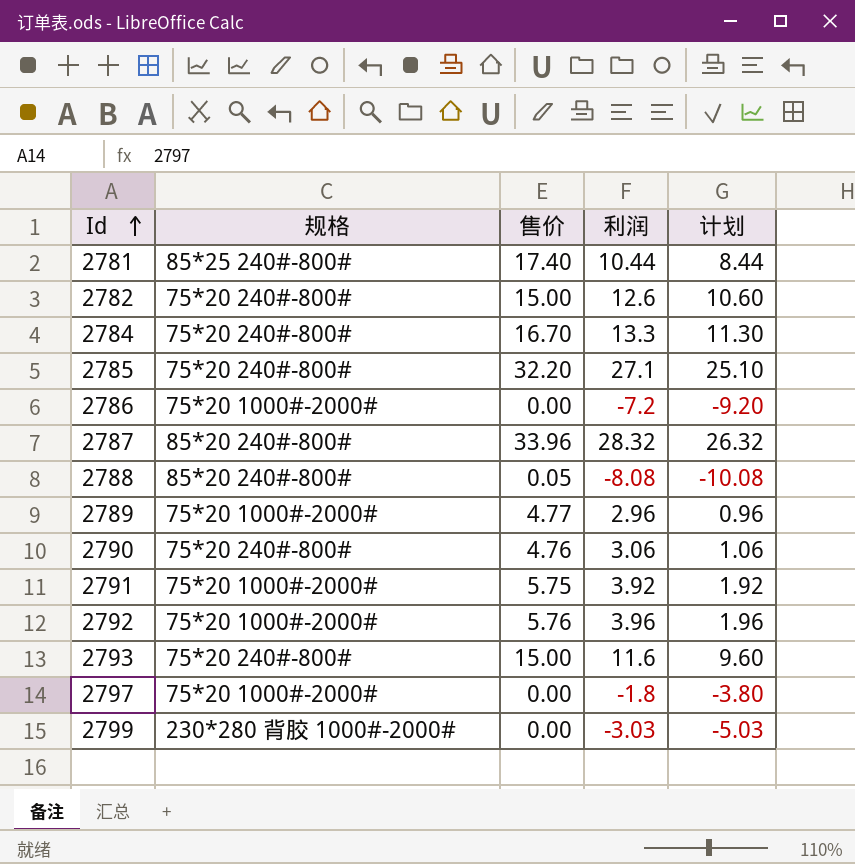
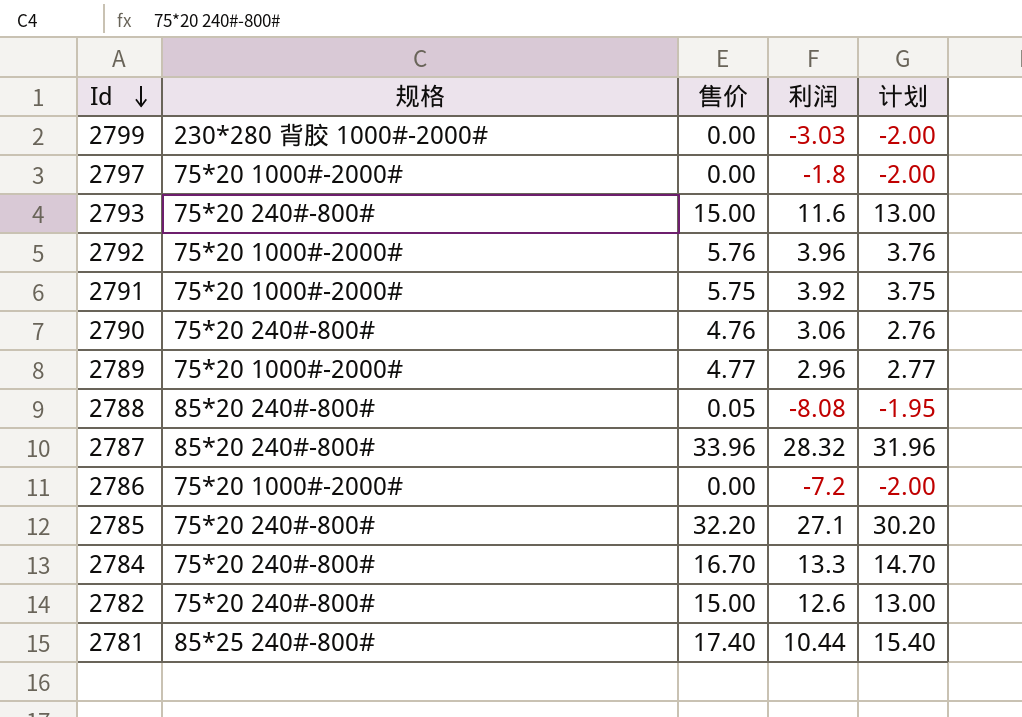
row order: Id ascending -> Id descending
column 计划 | formula: [利润] - 2 -> [售价] - 2

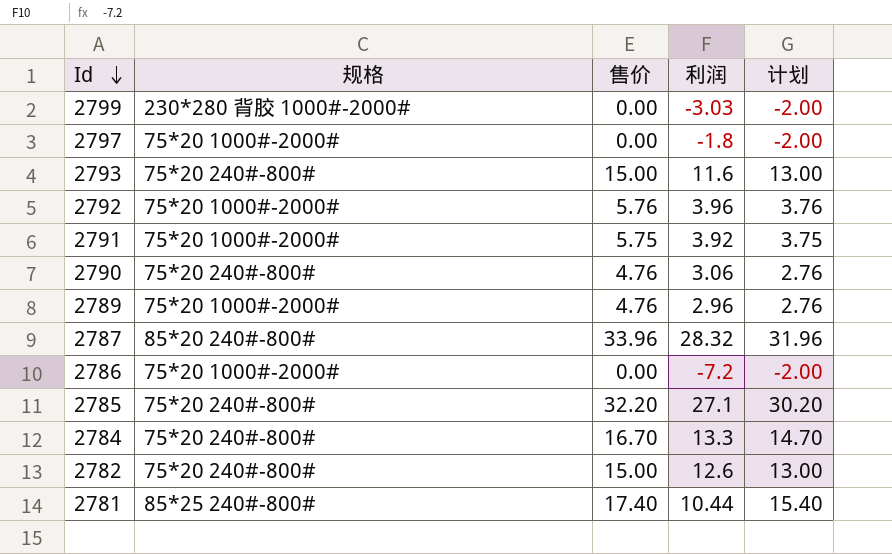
row 2788: 85*20 240#-800# | 0.05 | -8.08 | -1.95 -> none
2789 | 售价: 4.77 -> 4.76
2789 | 计划: 2.77 -> 2.76

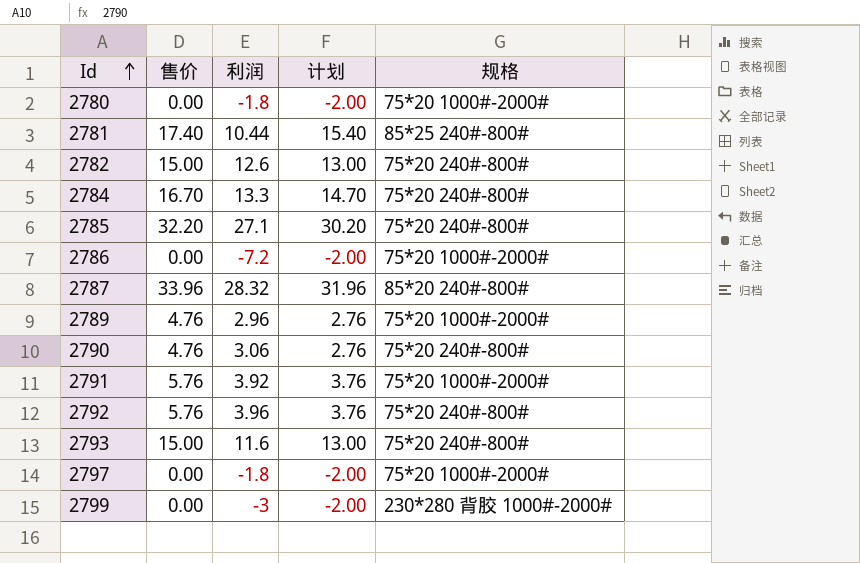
row order: Id descending -> Id ascending
column 规格 | position: 2 -> 5
row 2780: none -> 0.00 | -1.8 | -2.00 | 75*20 1000#-2000#
2791 | 售价: 5.75 -> 5.76
2791 | 计划: 3.75 -> 3.76
2792 | 规格: 75*20 1000#-2000# -> 75*20 240#-800#
2799 | 利润: -3.03 -> -3

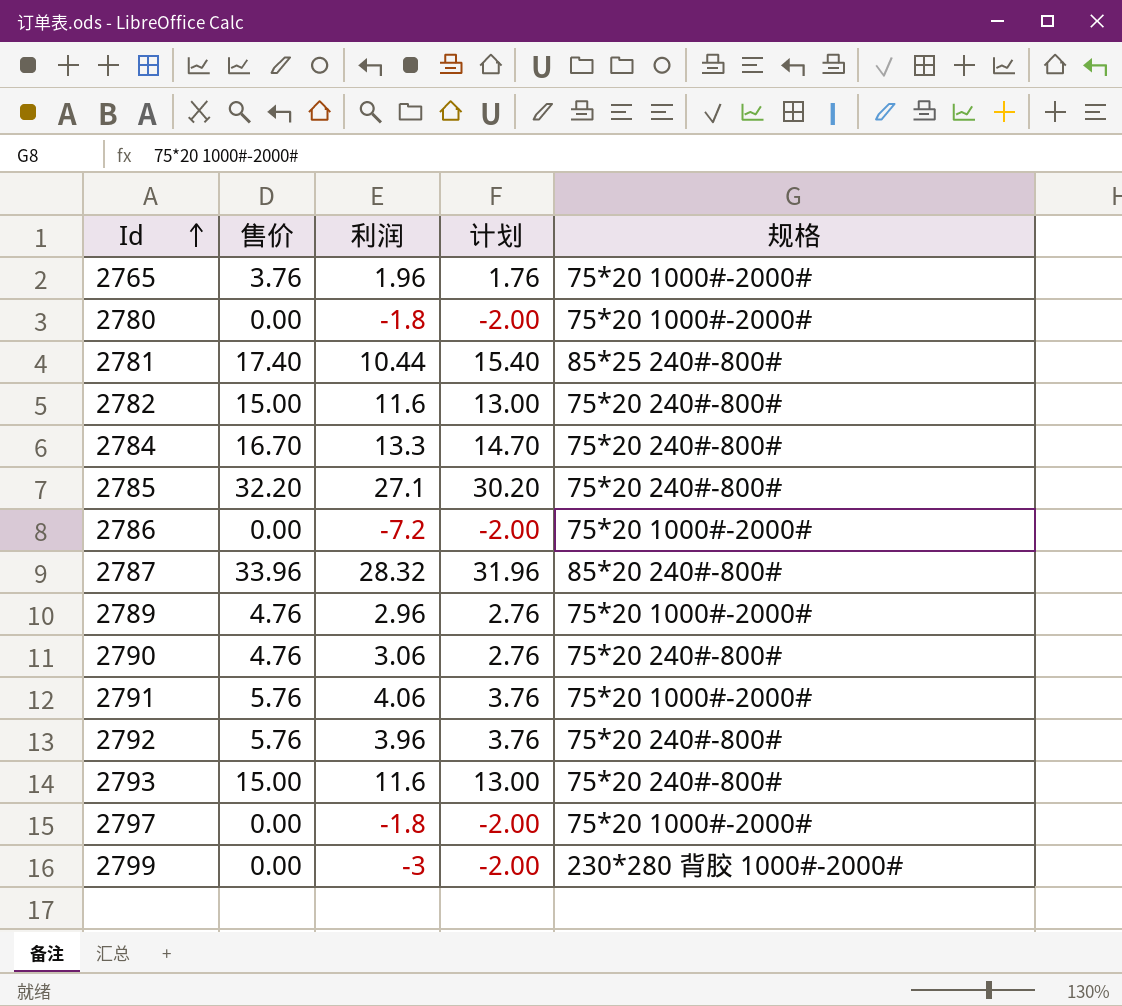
row 2765: none -> 3.76 | 1.96 | 1.76 | 75*20 1000#-2000#
2782 | 利润: 12.6 -> 11.6
2791 | 利润: 3.92 -> 4.06

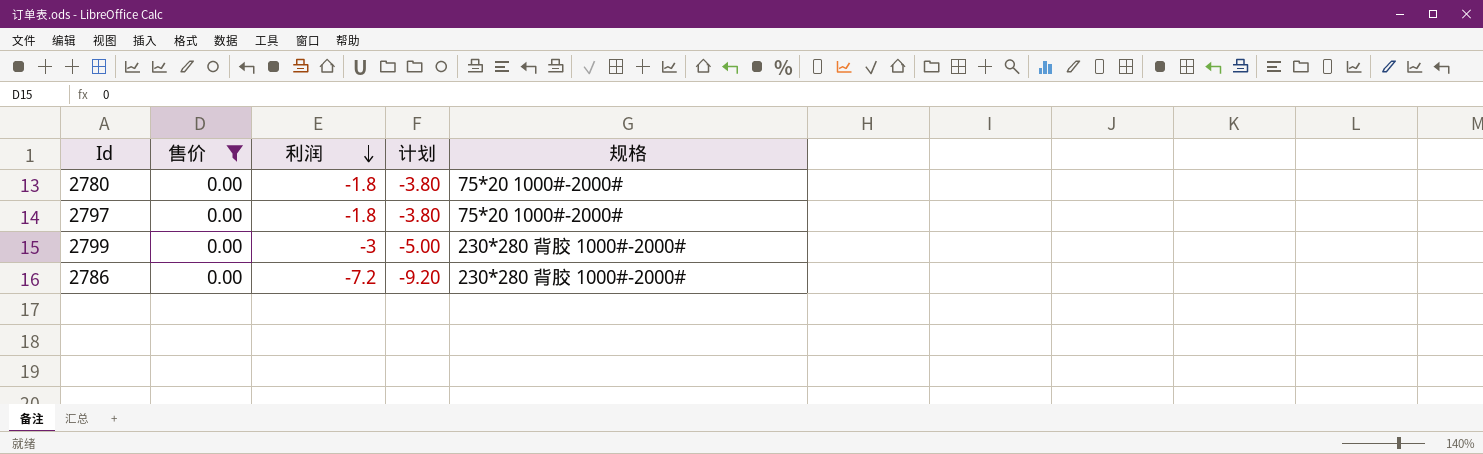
filter: none -> 售价 = 0.00
row order: Id ascending -> 利润 descending
column 计划 | formula: [售价] - 2 -> [利润] - 2
2786 | 规格: 75*20 1000#-2000# -> 230*280 背胶 1000#-2000#

